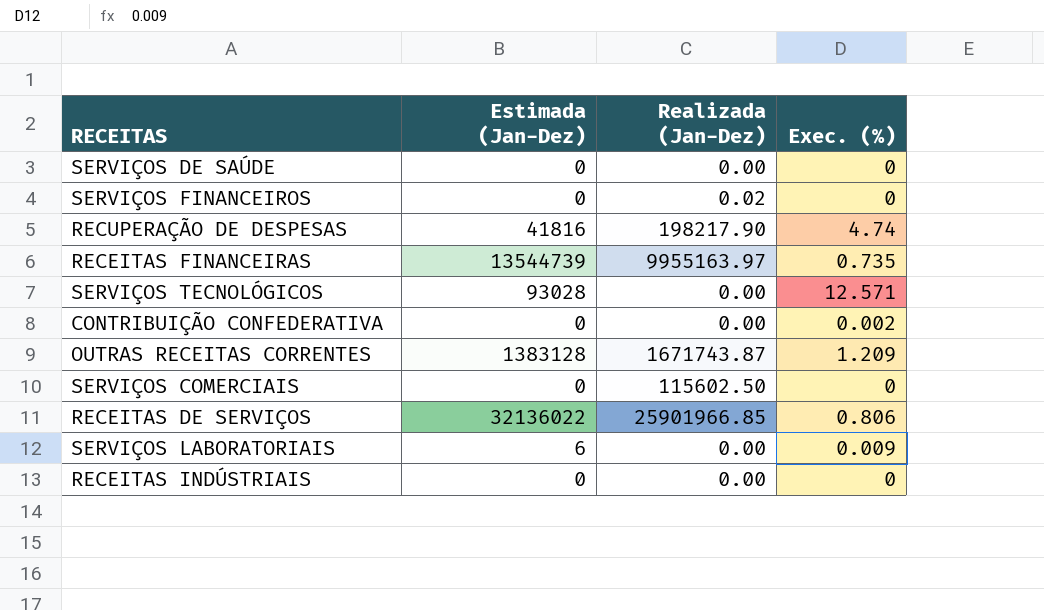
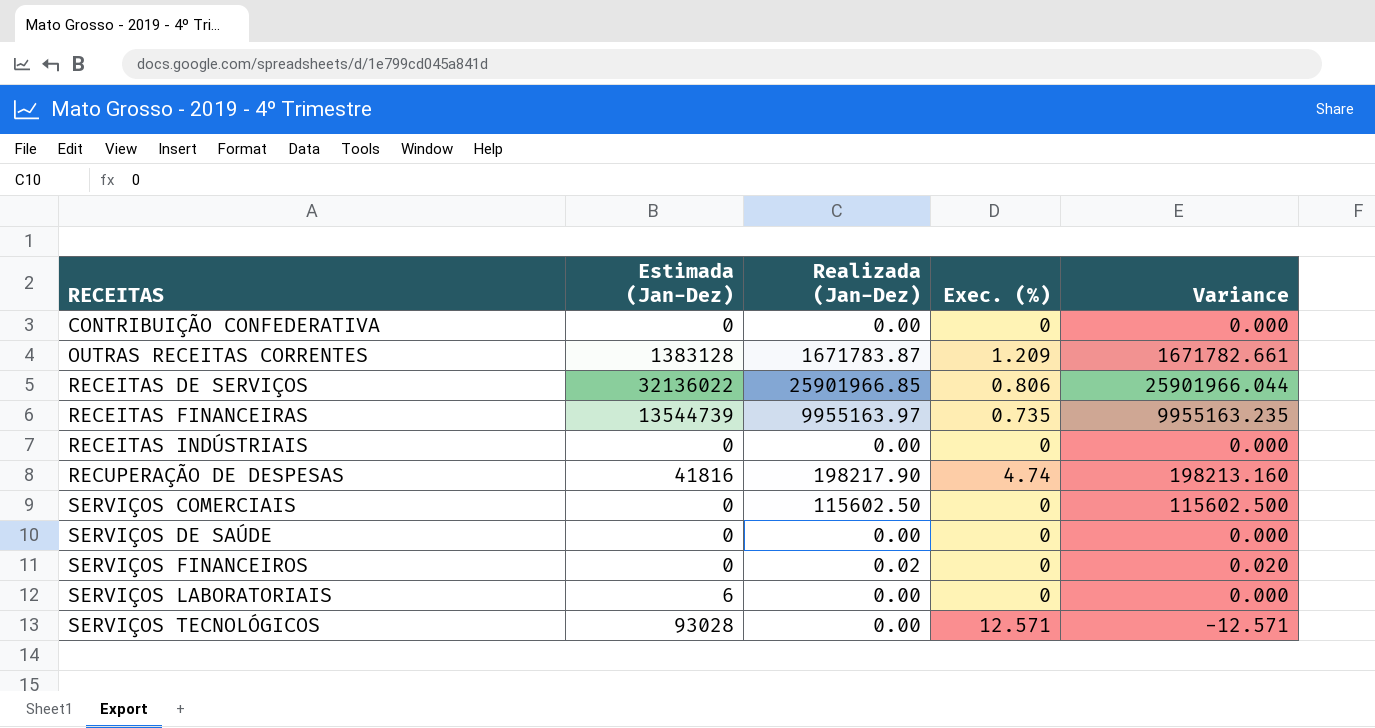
row order: none -> RECEITAS ascending
column Variance | formula: none -> [Realizada (Jan-Dez)] - [Exec. (%)]
CONTRIBUIÇÃO CONFEDERATIVA | Exec. (%): 0.002 -> 0
OUTRAS RECEITAS CORRENTES | Realizada (Jan-Dez): 1671743.87 -> 1671783.87
SERVIÇOS LABORATORIAIS | Exec. (%): 0.009 -> 0

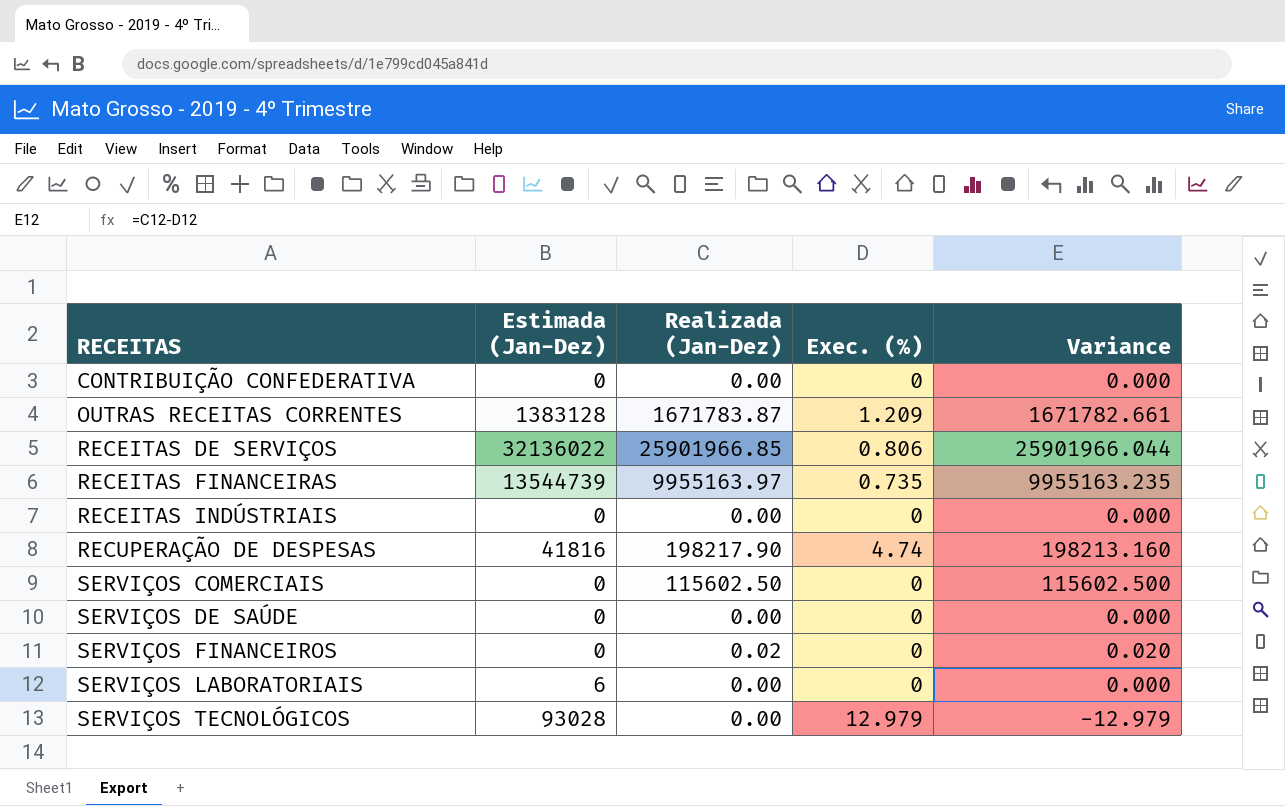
SERVIÇOS TECNOLÓGICOS | Exec. (%): 12.571 -> 12.979
SERVIÇOS TECNOLÓGICOS | Variance: -12.571 -> -12.979

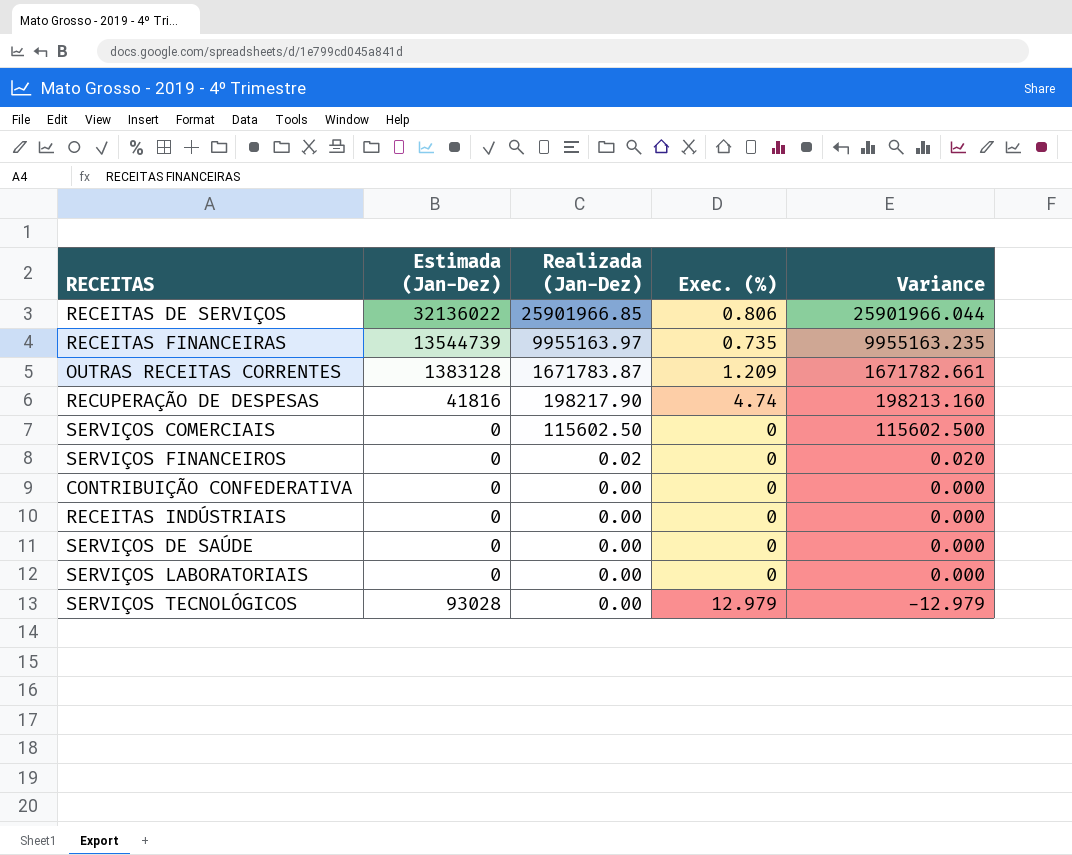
row order: RECEITAS ascending -> Realizada (Jan-Dez) descending
SERVIÇOS LABORATORIAIS | Estimada (Jan-Dez): 6 -> 0

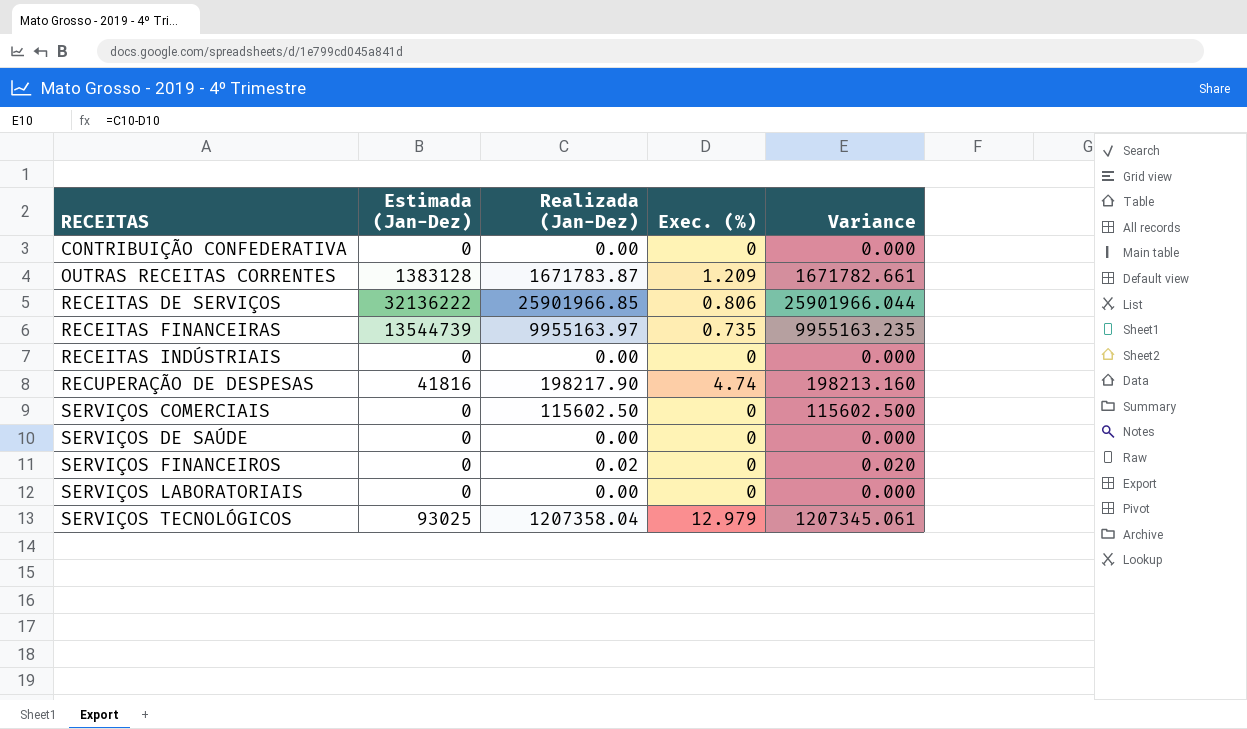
row order: Realizada (Jan-Dez) descending -> RECEITAS ascending
RECEITAS DE SERVIÇOS | Estimada (Jan-Dez): 32136022 -> 32136222
SERVIÇOS TECNOLÓGICOS | Estimada (Jan-Dez): 93028 -> 93025
SERVIÇOS TECNOLÓGICOS | Realizada (Jan-Dez): 0.00 -> 1207358.04
SERVIÇOS TECNOLÓGICOS | Variance: -12.979 -> 1207345.061

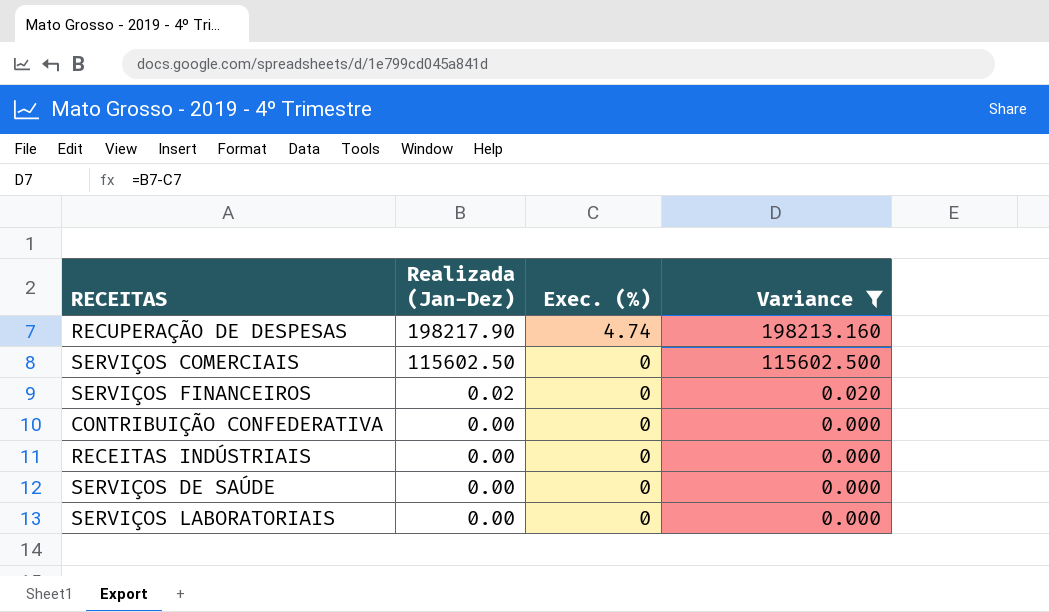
filter: none -> Variance <= 198213.160
row order: RECEITAS ascending -> Realizada (Jan-Dez) descending
column Estimada (Jan-Dez) | position: 2 -> none

